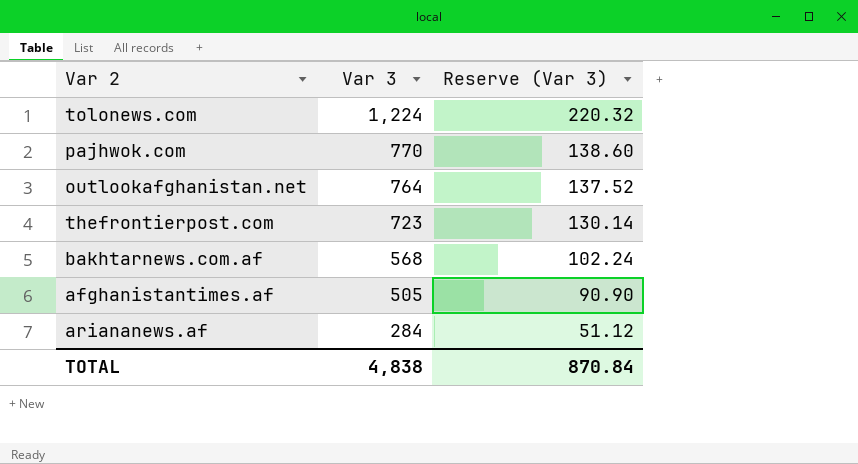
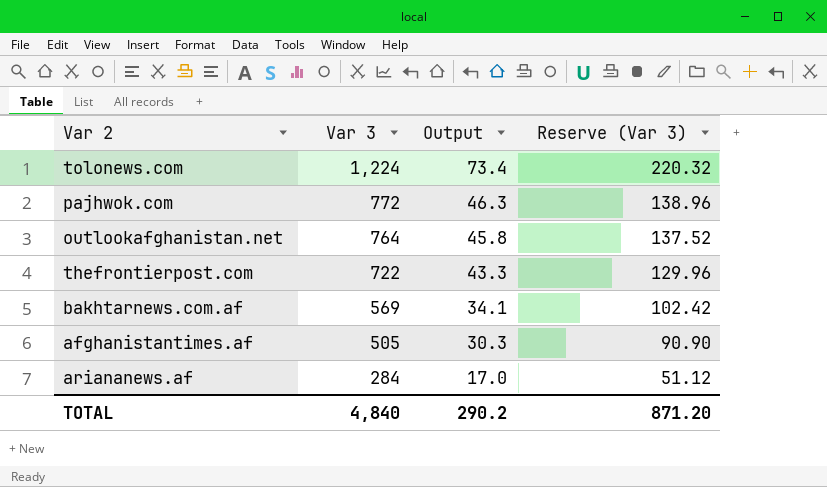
column Output | formula: none -> [Var 3] * 0.06
pajhwok.com | Var 3: 770 -> 772
pajhwok.com | Reserve (Var 3): 138.60 -> 138.96
thefrontierpost.com | Var 3: 723 -> 722
thefrontierpost.com | Reserve (Var 3): 130.14 -> 129.96
bakhtarnews.com.af | Var 3: 568 -> 569
bakhtarnews.com.af | Reserve (Var 3): 102.24 -> 102.42
TOTAL | Var 3: 4,838 -> 4,840
TOTAL | Reserve (Var 3): 870.84 -> 871.20

